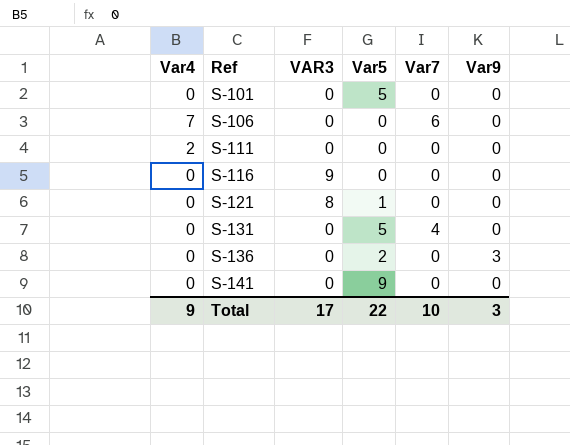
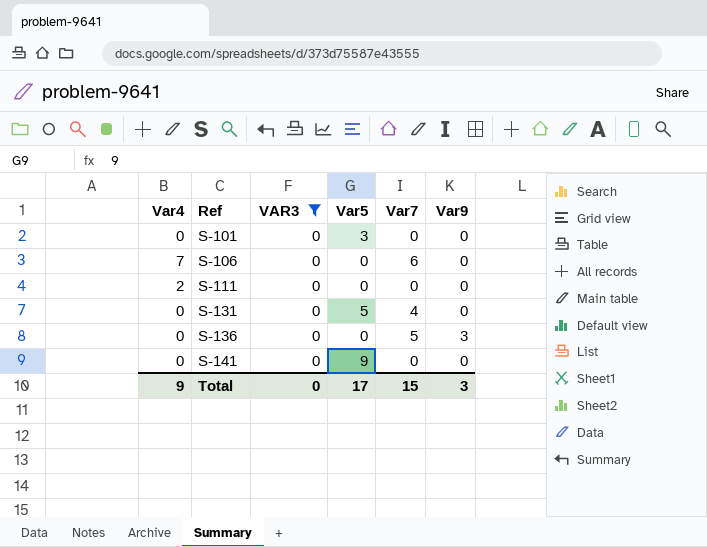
filter: none -> VAR3 = 0
S-101 | Var5: 5 -> 3
S-136 | Var5: 2 -> 0
S-136 | Var7: 0 -> 5
Total | VAR3: 17 -> 0
Total | Var5: 22 -> 17
Total | Var7: 10 -> 15

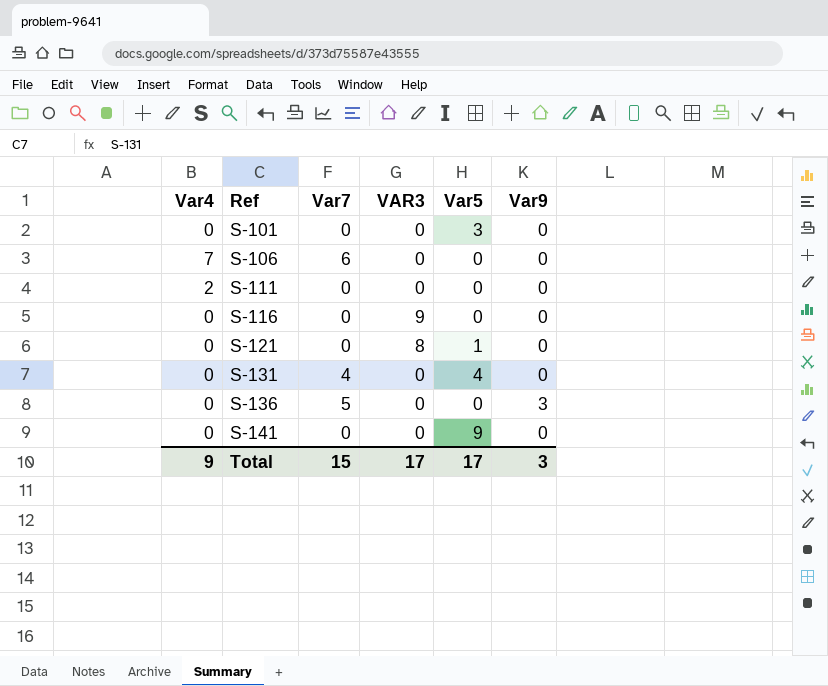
filter: VAR3 = 0 -> none
column Var7 | position: 5 -> 3
S-131 | Var5: 5 -> 4
Total | VAR3: 0 -> 17

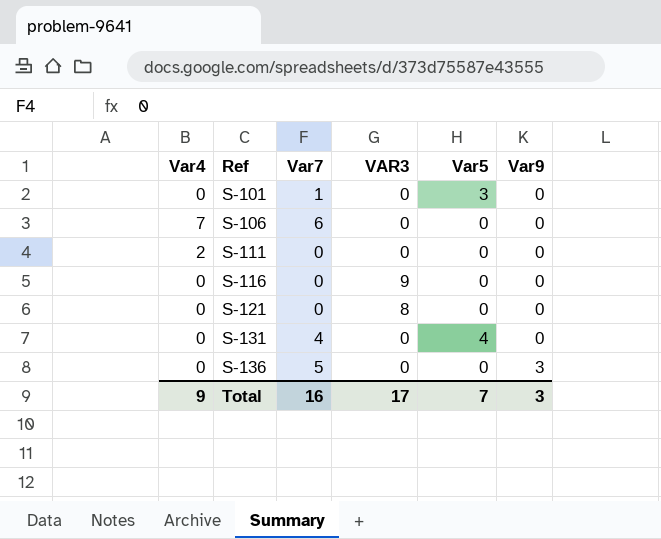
row S-141: 0 | 0 | 0 | 9 | 0 -> none
S-101 | Var7: 0 -> 1
S-121 | Var5: 1 -> 0
Total | Var7: 15 -> 16
Total | Var5: 17 -> 7

